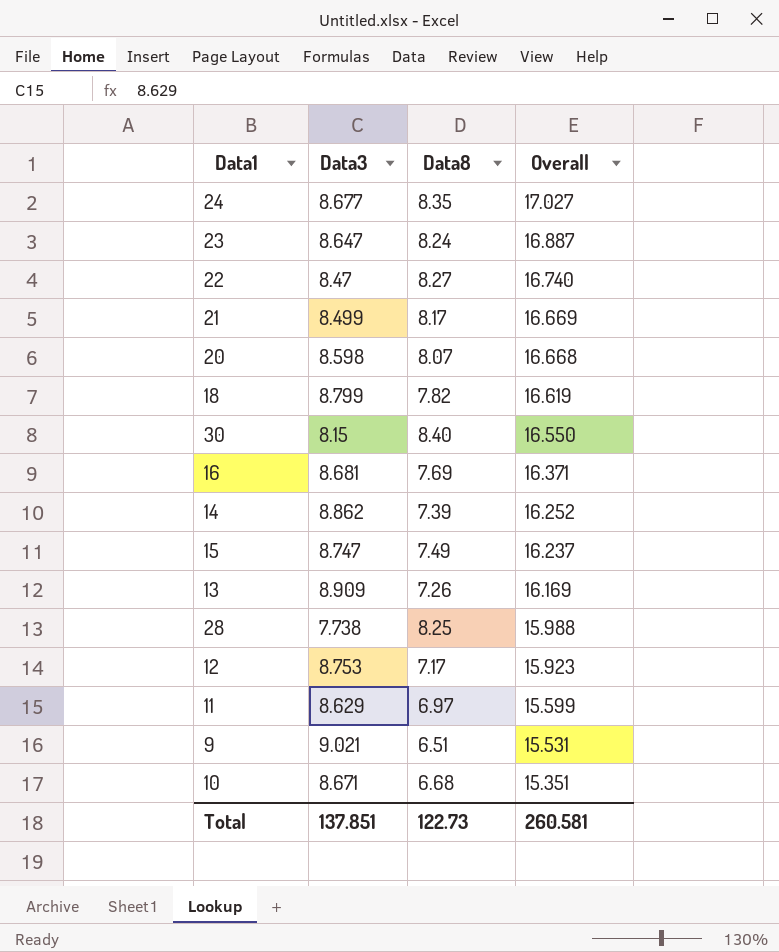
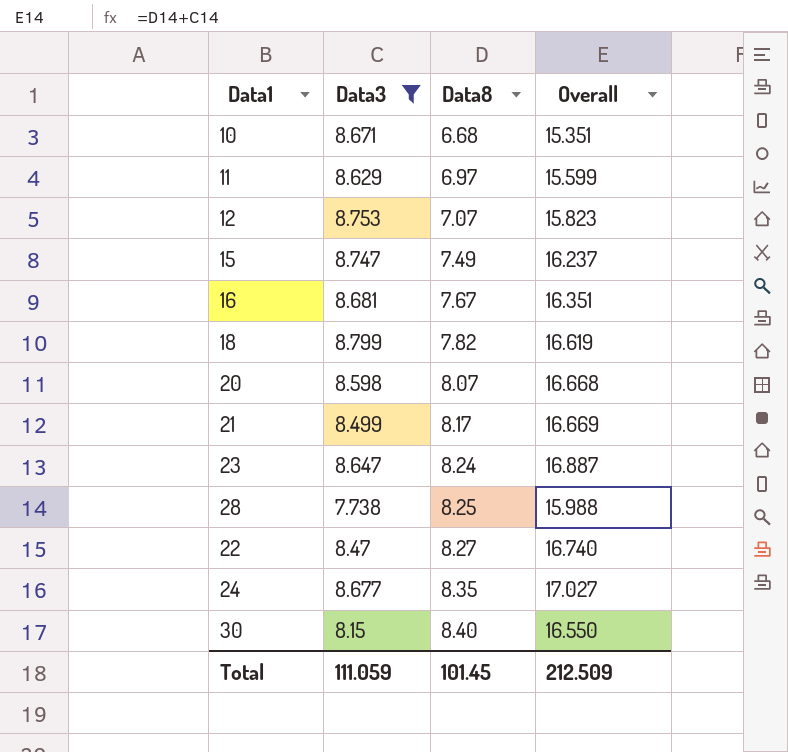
filter: none -> Data3 <= 8.799
row order: Overall descending -> Data8 ascending
12 | Data8: 7.17 -> 7.07
12 | Overall: 15.923 -> 15.823
16 | Data8: 7.69 -> 7.67
16 | Overall: 16.371 -> 16.351
Total | Data3: 137.851 -> 111.059
Total | Data8: 122.73 -> 101.45
Total | Overall: 260.581 -> 212.509

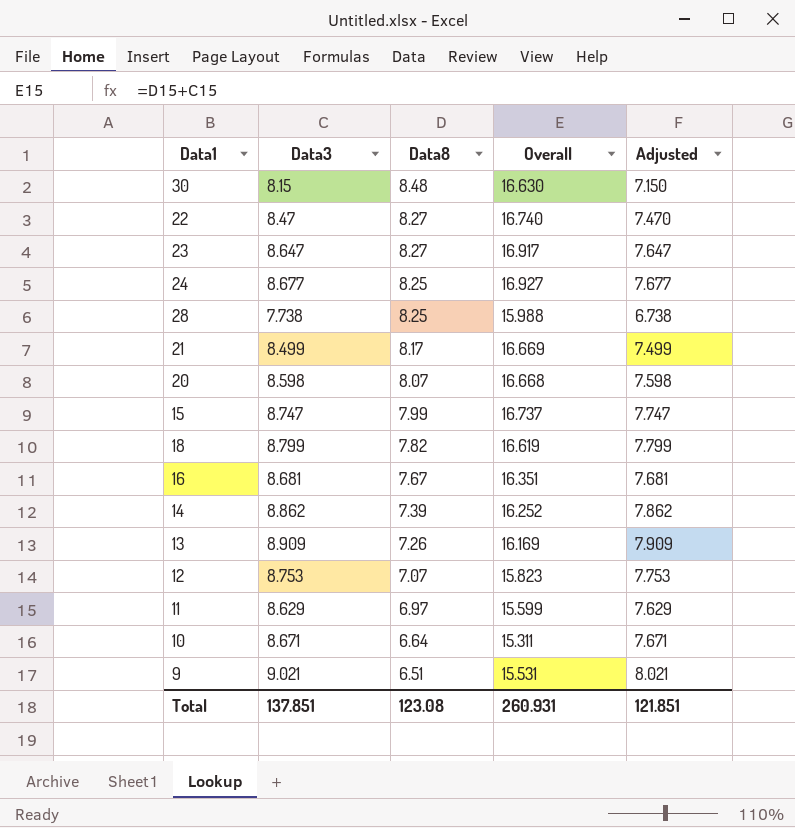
filter: Data3 <= 8.799 -> none
row order: Data8 ascending -> Data8 descending
column Adjusted | formula: none -> [Data3] - 1
30 | Data8: 8.40 -> 8.48
30 | Overall: 16.550 -> 16.630
23 | Data8: 8.24 -> 8.27
23 | Overall: 16.887 -> 16.917
24 | Data8: 8.35 -> 8.25
24 | Overall: 17.027 -> 16.927
15 | Data8: 7.49 -> 7.99
15 | Overall: 16.237 -> 16.737
10 | Data8: 6.68 -> 6.64
10 | Overall: 15.351 -> 15.311
Total | Data3: 111.059 -> 137.851
Total | Data8: 101.45 -> 123.08
Total | Overall: 212.509 -> 260.931

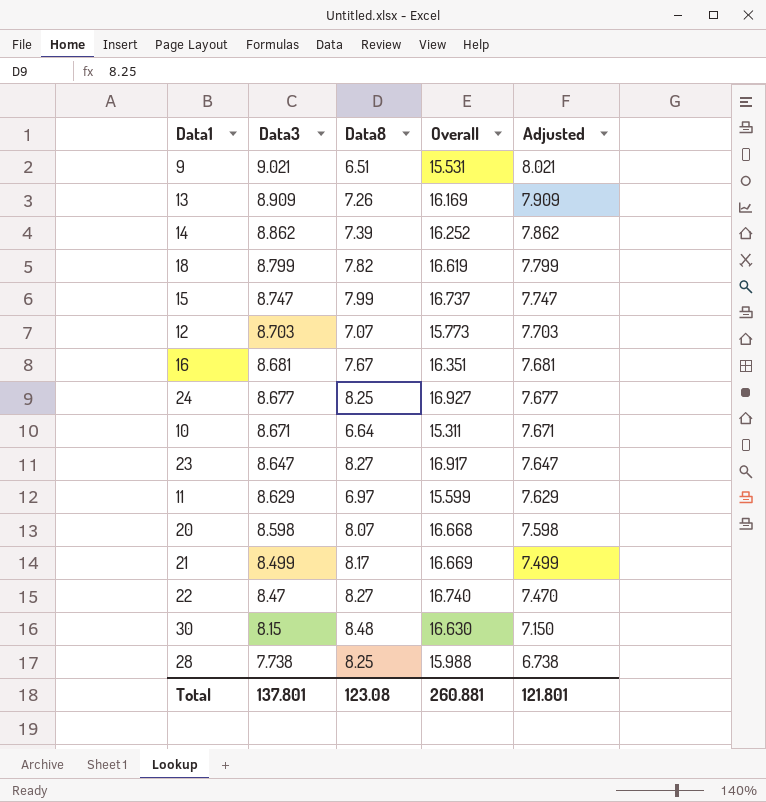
row order: Data8 descending -> Data3 descending
12 | Data3: 8.753 -> 8.703
12 | Overall: 15.823 -> 15.773
12 | Adjusted: 7.753 -> 7.703
Total | Data3: 137.851 -> 137.801
Total | Overall: 260.931 -> 260.881
Total | Adjusted: 121.851 -> 121.801

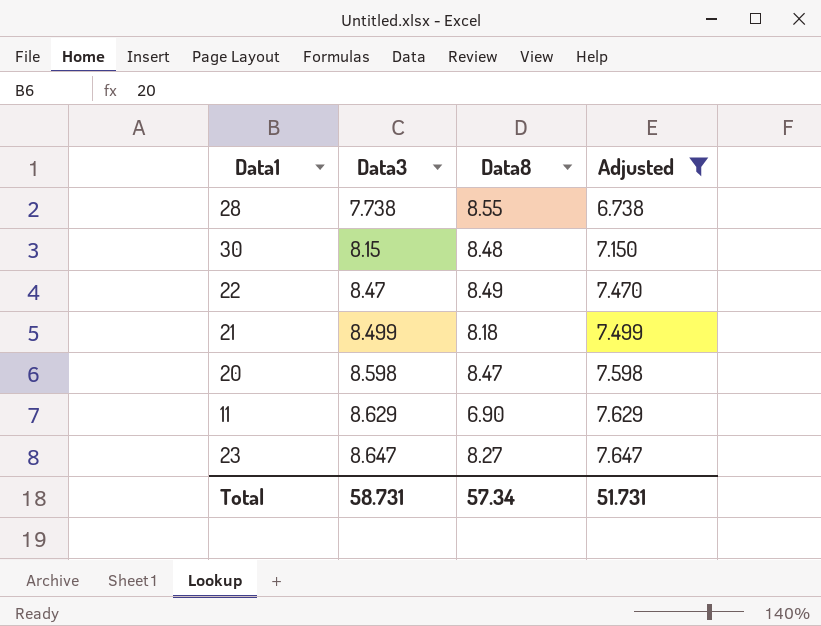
filter: none -> Adjusted <= 7.647
row order: Data3 descending -> Data3 ascending
column Overall | formula: [Data3] + [Data8] -> none
28 | Data8: 8.25 -> 8.55
22 | Data8: 8.27 -> 8.49
21 | Data8: 8.17 -> 8.18
20 | Data8: 8.07 -> 8.47
11 | Data8: 6.97 -> 6.90
Total | Data3: 137.801 -> 58.731
Total | Data8: 123.08 -> 57.34
Total | Adjusted: 121.801 -> 51.731

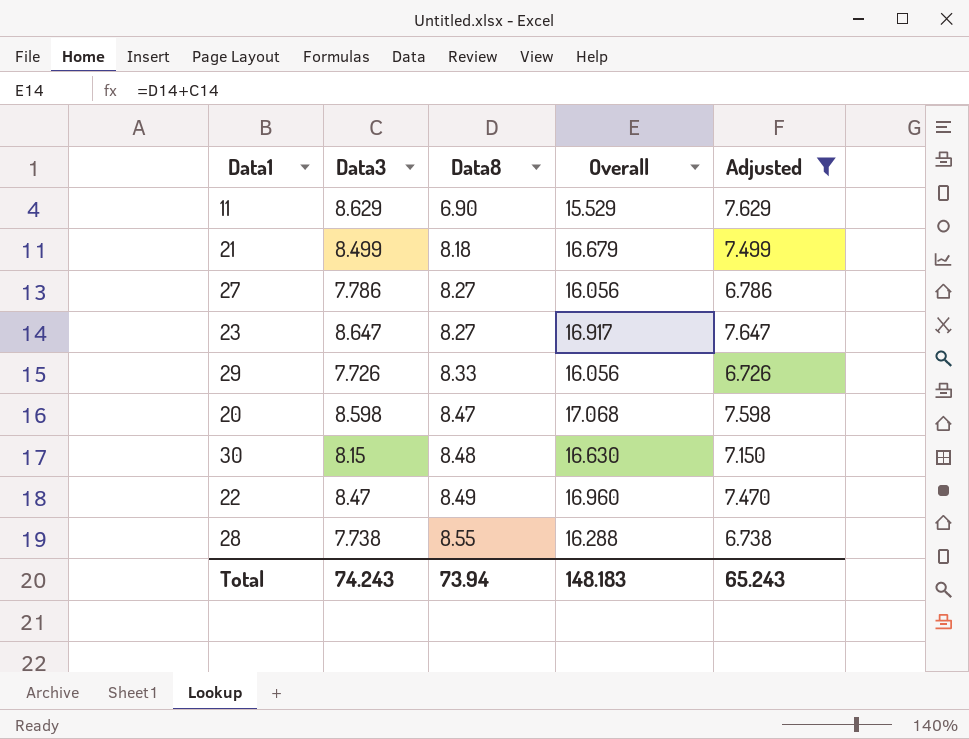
row order: Data3 ascending -> Data8 ascending
column Overall | formula: none -> [Data3] + [Data8]
row 27: none -> 7.786 | 8.27 | 16.056 | 6.786
row 29: none -> 7.726 | 8.33 | 16.056 | 6.726
Total | Data3: 58.731 -> 74.243
Total | Data8: 57.34 -> 73.94
Total | Adjusted: 51.731 -> 65.243

